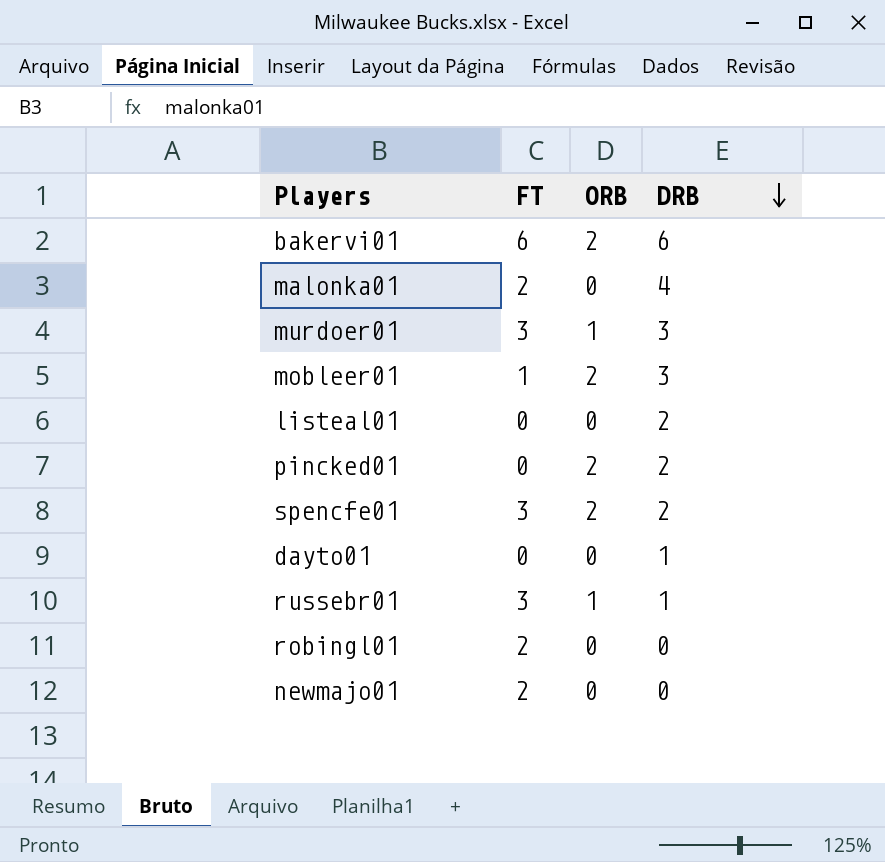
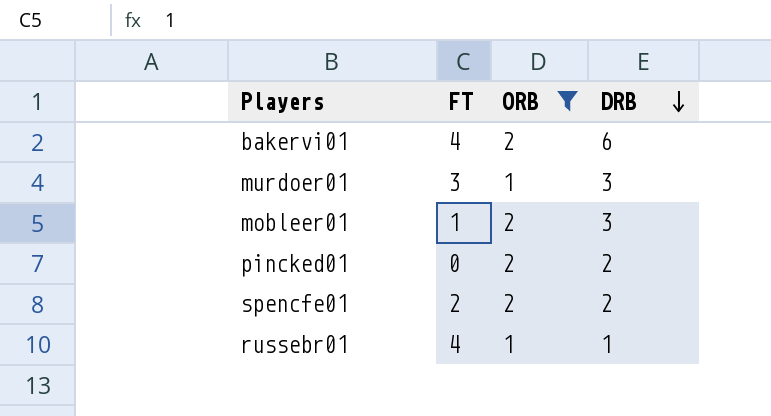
filter: none -> ORB != 0
bakervi01 | FT: 6 -> 4
spencfe01 | FT: 3 -> 2
russebr01 | FT: 3 -> 4

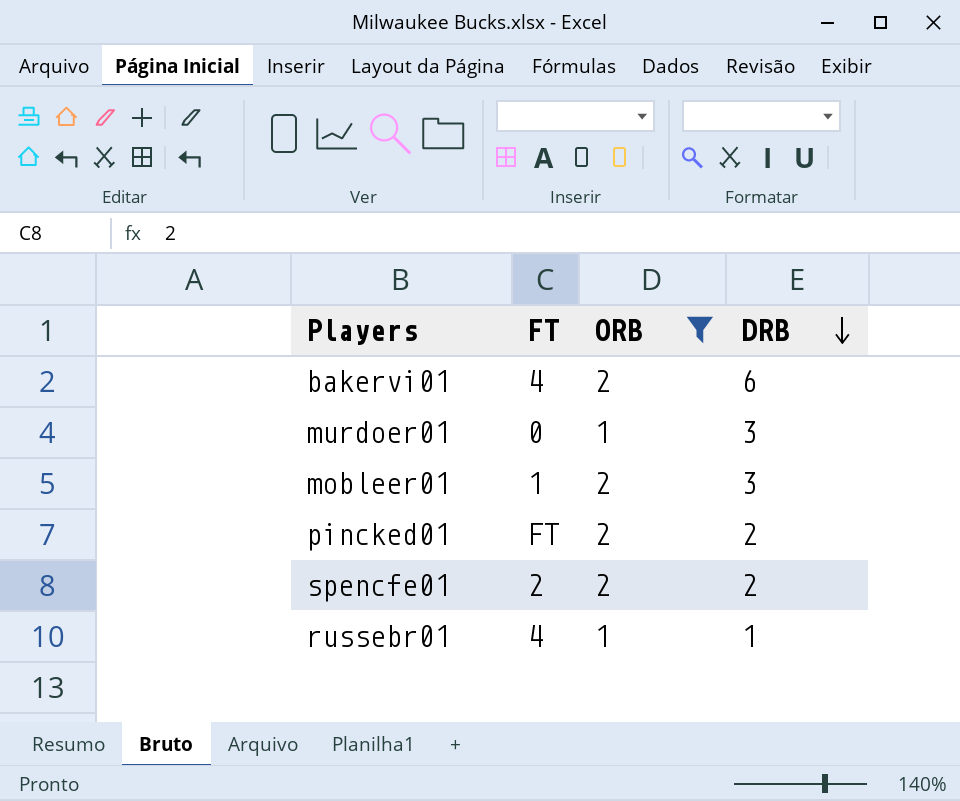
murdoer01 | FT: 3 -> 0
pincked01 | FT: 0 -> FT

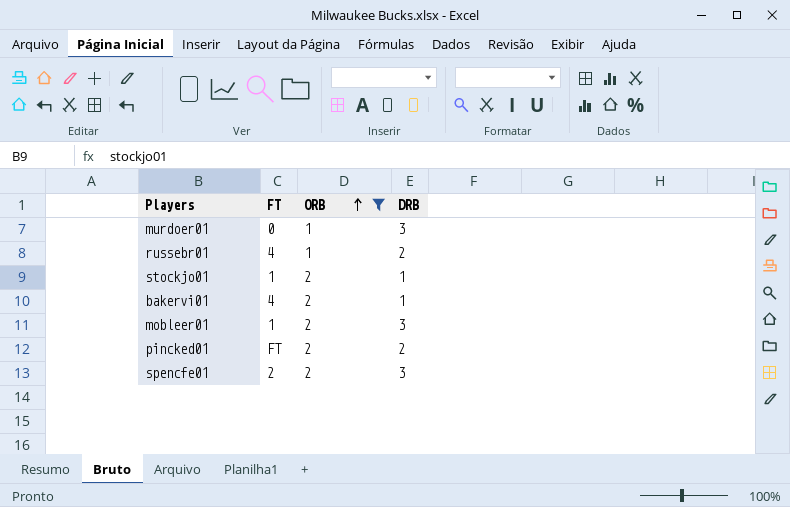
row order: DRB descending -> ORB ascending
russebr01 | DRB: 1 -> 2
row stockjo01: none -> 1 | 2 | 1
bakervi01 | DRB: 6 -> 1
spencfe01 | DRB: 2 -> 3

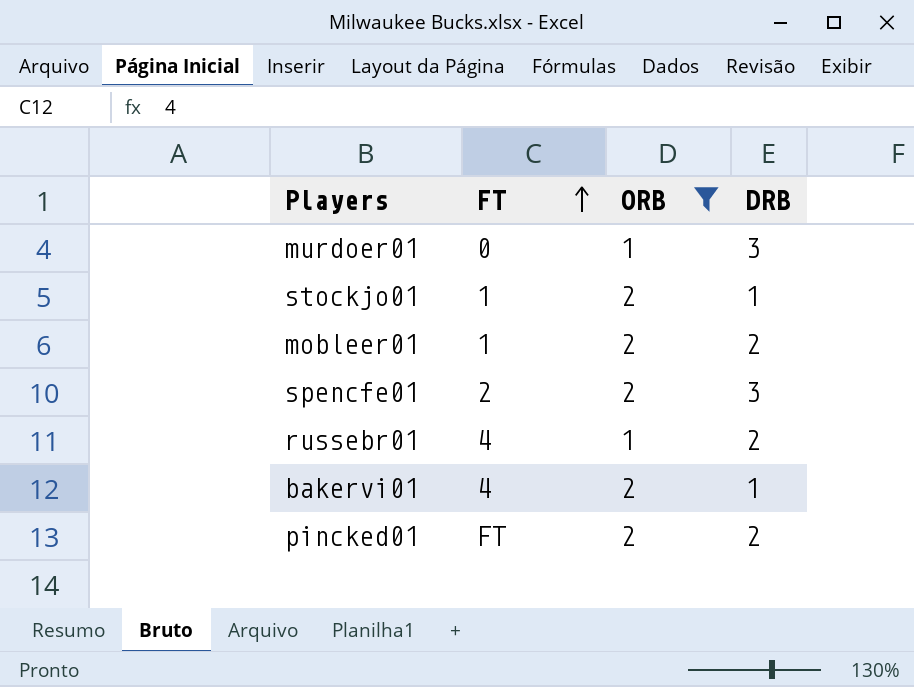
row order: ORB ascending -> FT ascending
mobleer01 | DRB: 3 -> 2

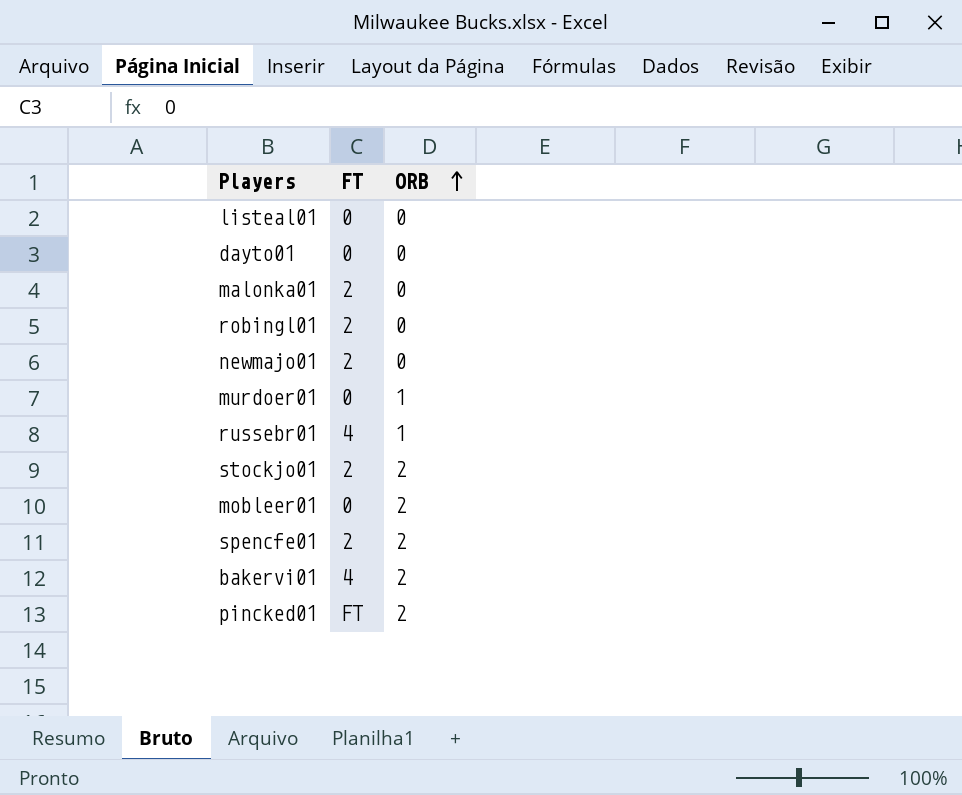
filter: ORB != 0 -> none
row order: FT ascending -> ORB ascending
column DRB | position: 4 -> none
stockjo01 | FT: 1 -> 2
mobleer01 | FT: 1 -> 0

